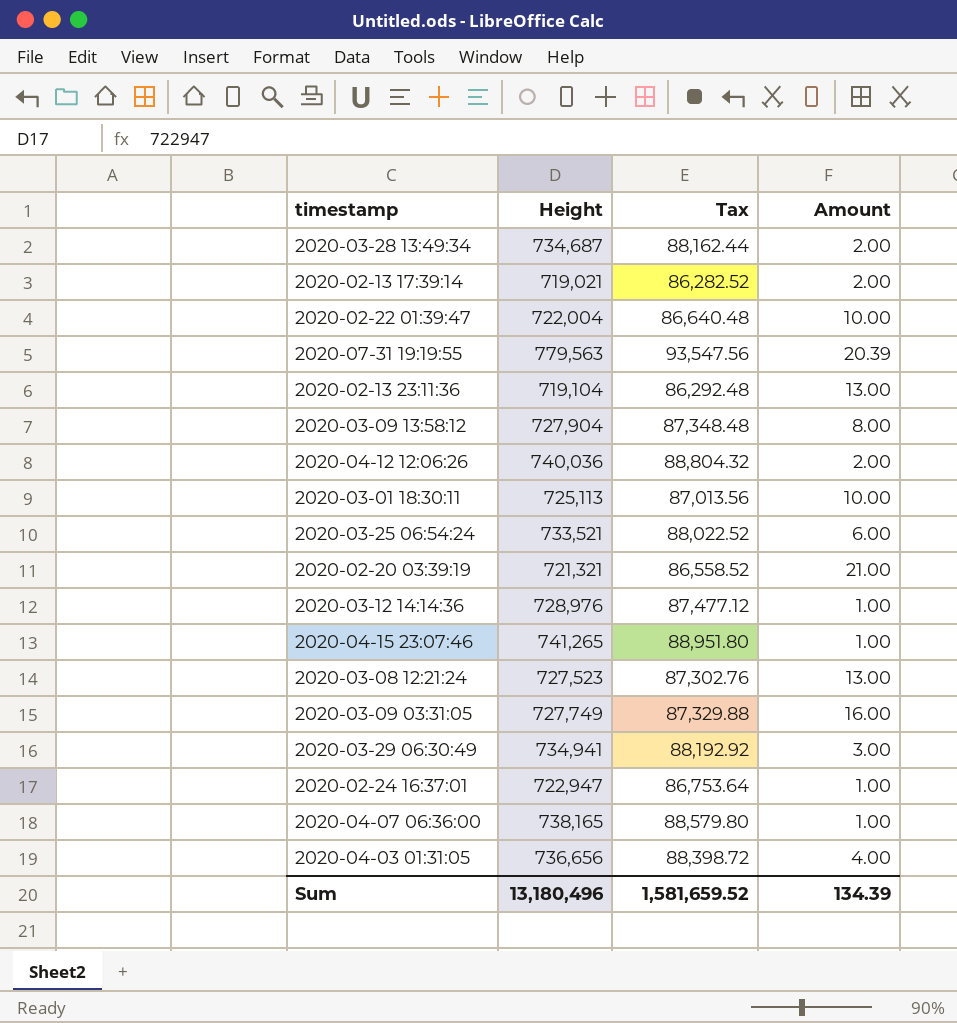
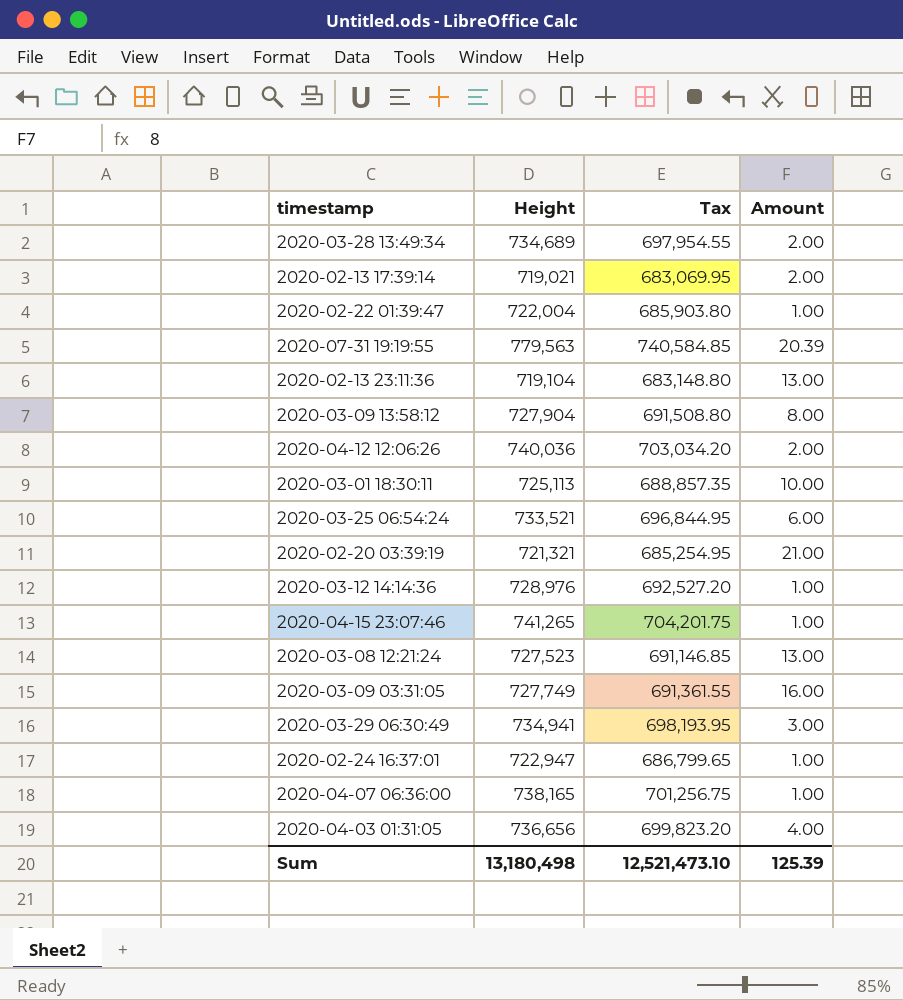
column Tax | formula: [Height] * 0.12 -> [Height] * 0.95
2020-03-28 13:49:34 | Height: 734,687 -> 734,689
2020-02-22 01:39:47 | Amount: 10.00 -> 1.00
Sum | Height: 13,180,496 -> 13,180,498
Sum | Tax: 1,581,659.52 -> 12,521,473.10
Sum | Amount: 134.39 -> 125.39

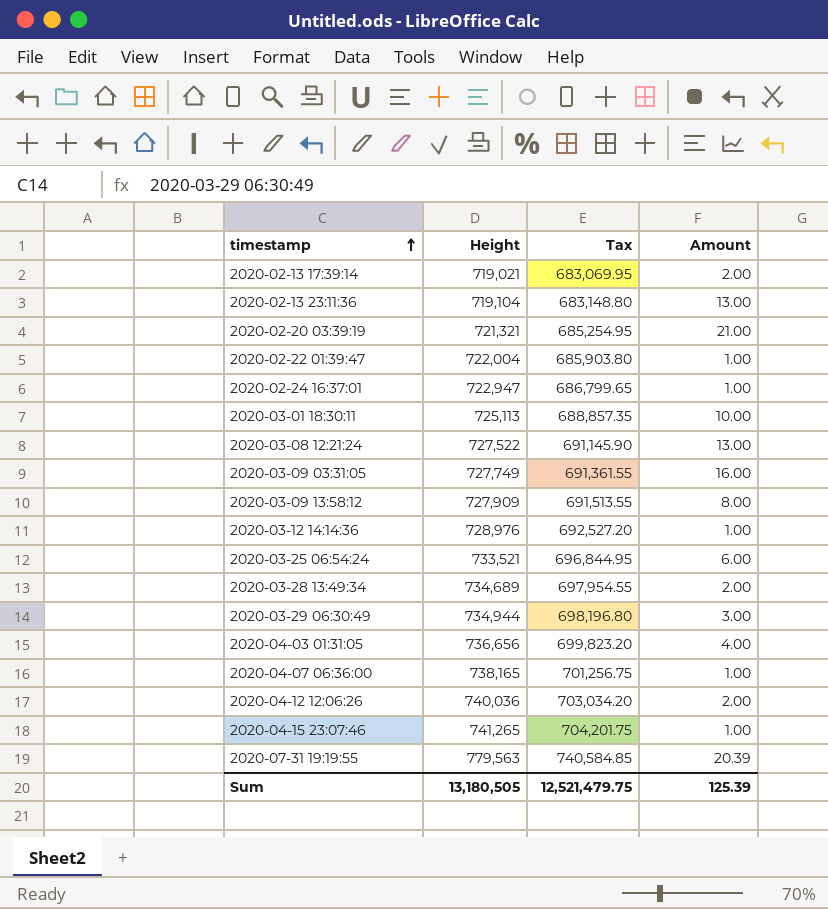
row order: none -> timestamp ascending
2020-03-08 12:21:24 | Height: 727,523 -> 727,522
2020-03-08 12:21:24 | Tax: 691,146.85 -> 691,145.90
2020-03-09 13:58:12 | Height: 727,904 -> 727,909
2020-03-09 13:58:12 | Tax: 691,508.80 -> 691,513.55
2020-03-29 06:30:49 | Height: 734,941 -> 734,944
2020-03-29 06:30:49 | Tax: 698,193.95 -> 698,196.80
Sum | Height: 13,180,498 -> 13,180,505
Sum | Tax: 12,521,473.10 -> 12,521,479.75

